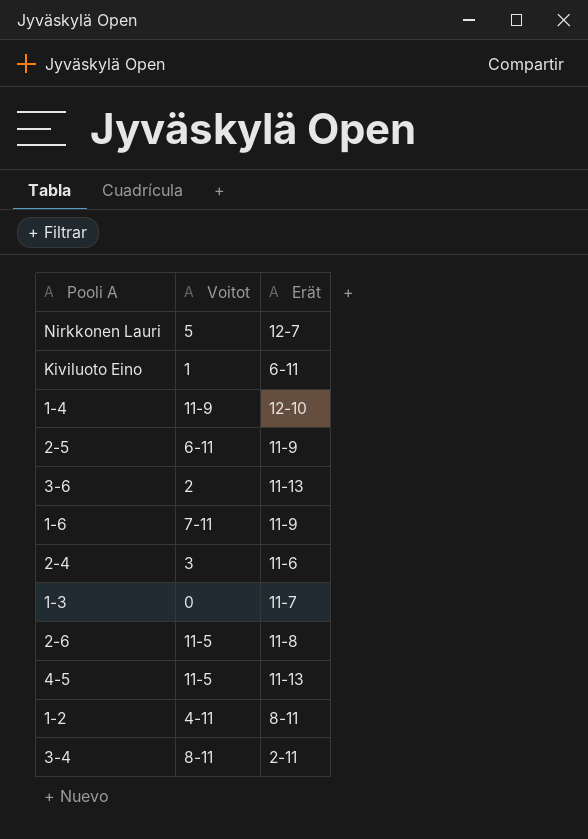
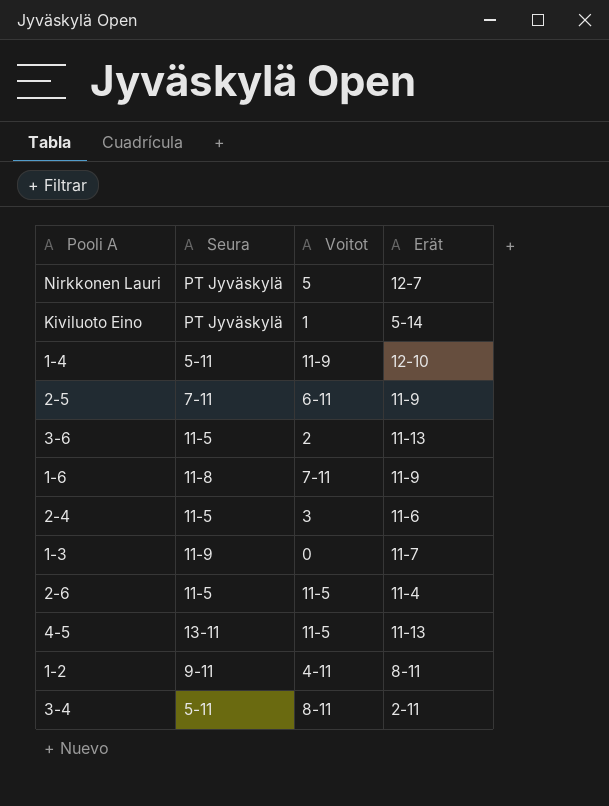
column Seura | position: none -> 2
Kiviluoto Eino | Erät: 6-11 -> 5-14
2-6 | Erät: 11-8 -> 11-4

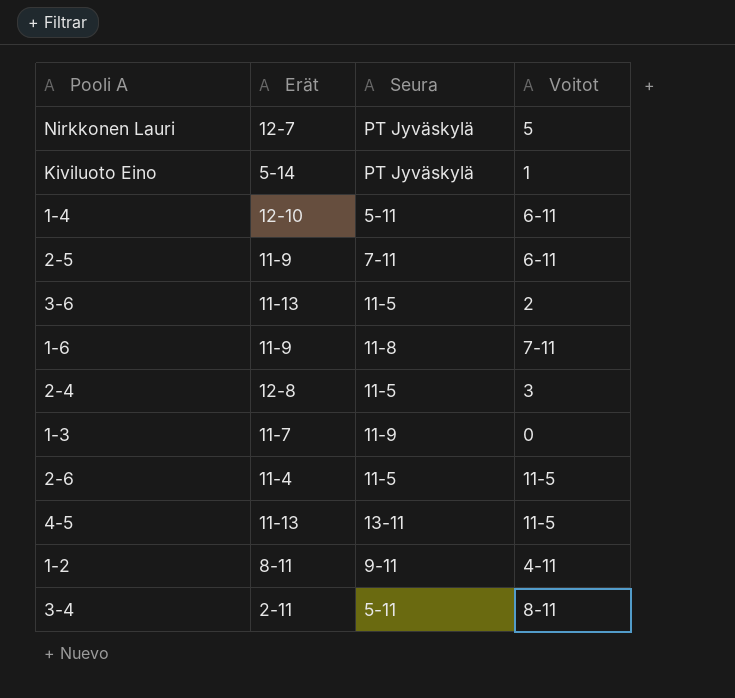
column Erät | position: 4 -> 2
1-4 | Voitot: 11-9 -> 6-11
2-4 | Erät: 11-6 -> 12-8

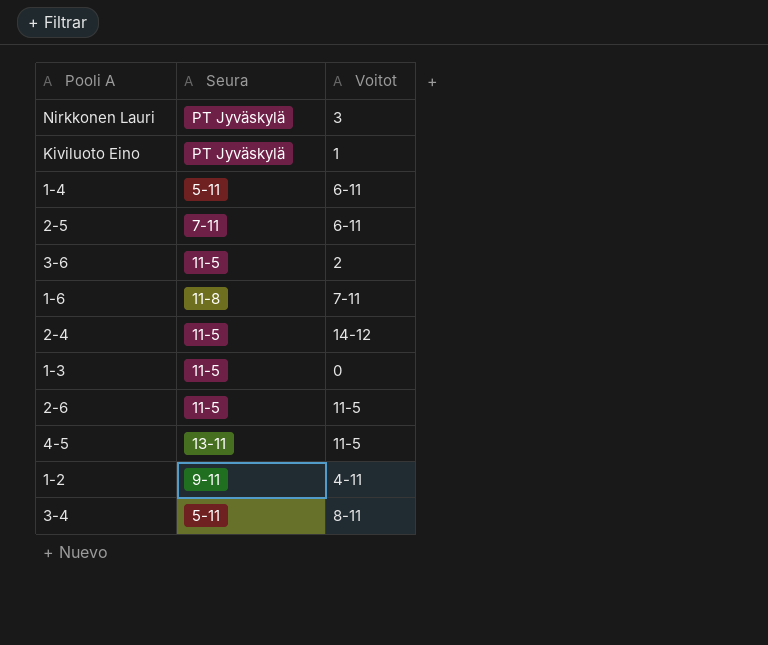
column Erät | position: 2 -> none
Nirkkonen Lauri | Voitot: 5 -> 3
2-4 | Voitot: 3 -> 14-12
1-3 | Seura: 11-9 -> 11-5

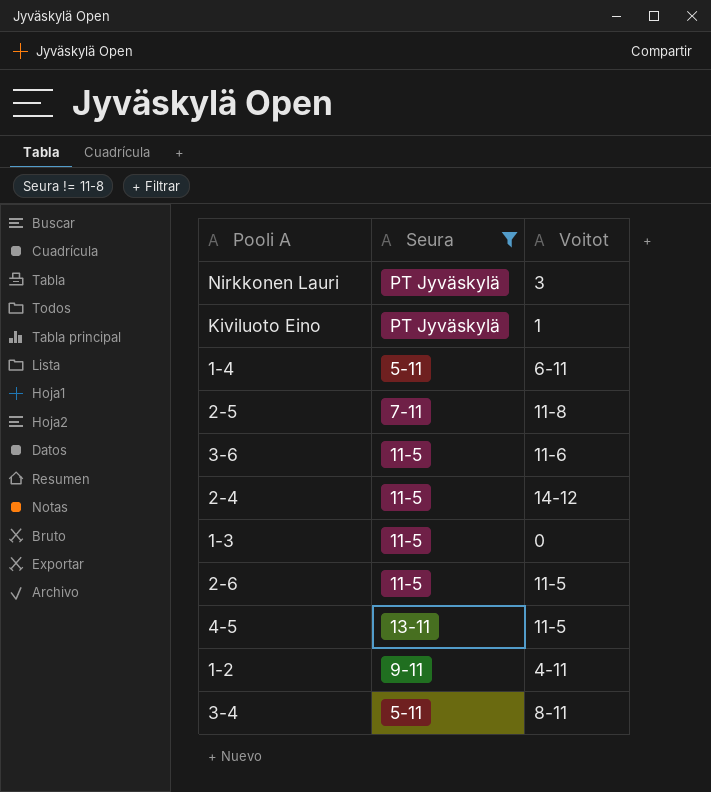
filter: none -> Seura != 11-8
2-5 | Voitot: 6-11 -> 11-8
3-6 | Voitot: 2 -> 11-6

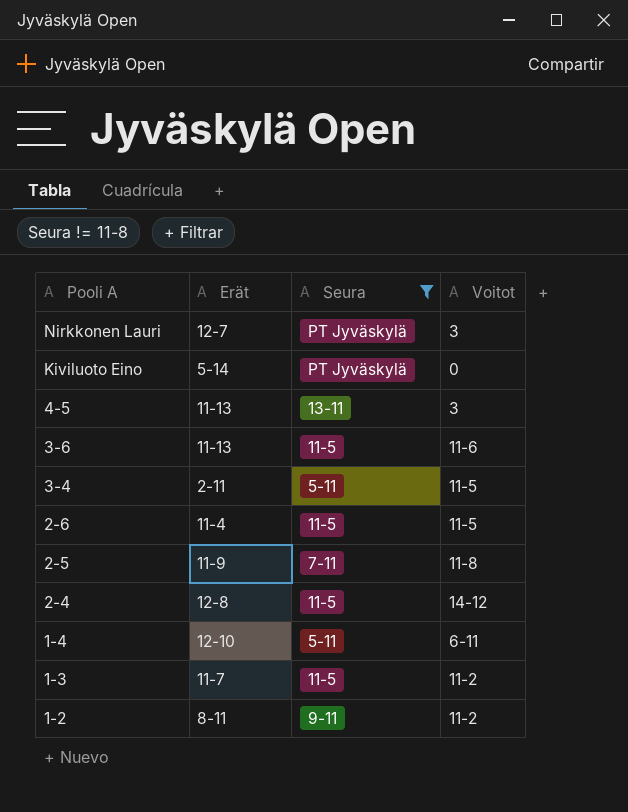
row order: none -> Pooli A descending
column Erät | position: none -> 2
Kiviluoto Eino | Voitot: 1 -> 0
4-5 | Voitot: 11-5 -> 3
3-4 | Voitot: 8-11 -> 11-5
1-3 | Voitot: 0 -> 11-2
1-2 | Voitot: 4-11 -> 11-2

